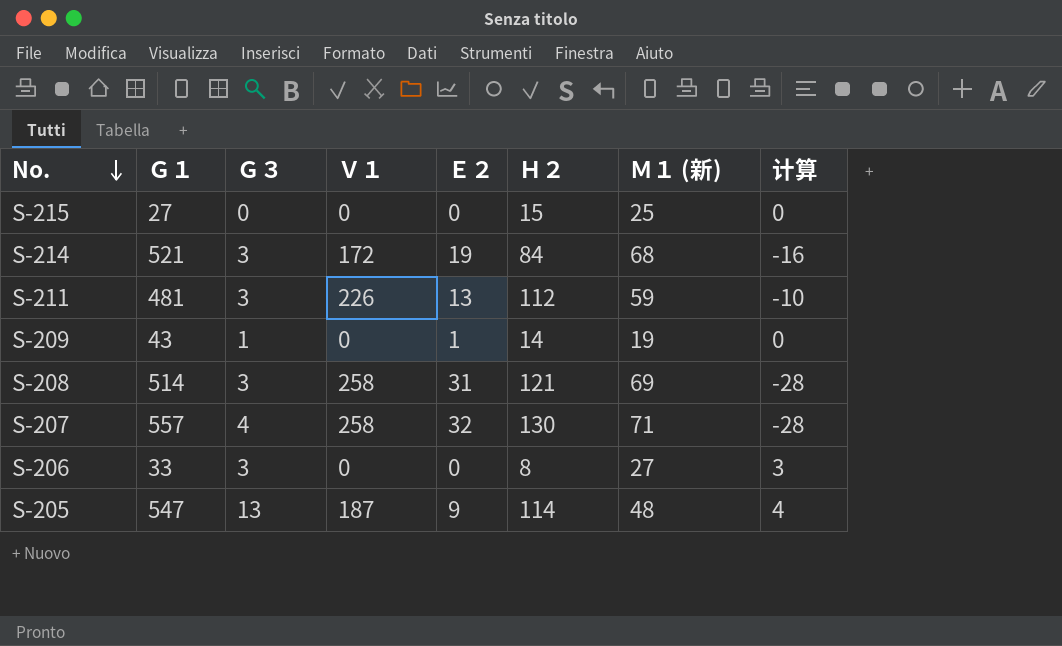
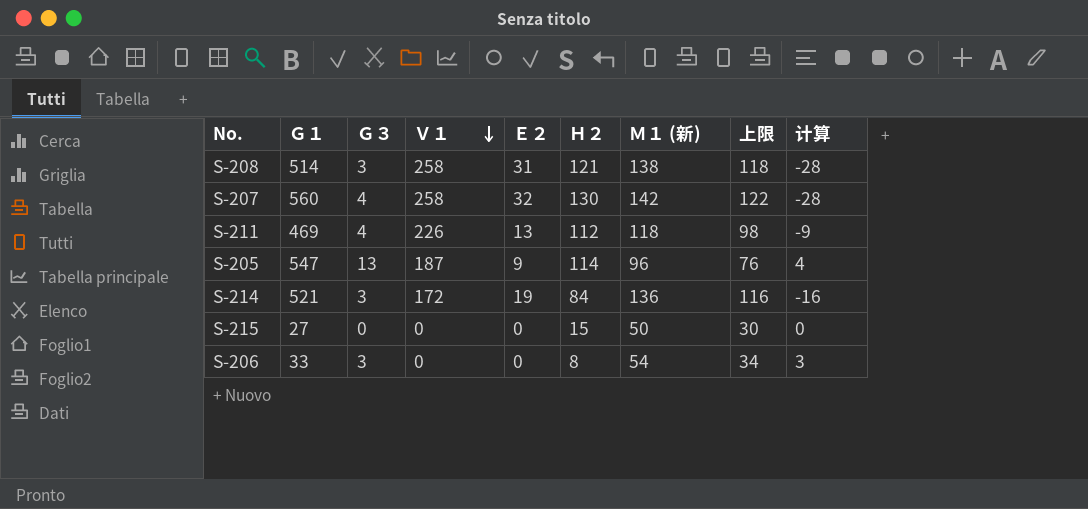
row order: No. descending -> Ｖ１ descending
column 上限 | formula: none -> [Ｍ１ (新)] - 20
row S-209: 43 | 1 | 0 | 1 | 14 | 19 | 0 -> none
S-208 | Ｍ１ (新): 69 -> 138
S-207 | Ｇ１: 557 -> 560
S-207 | Ｍ１ (新): 71 -> 142
S-211 | Ｇ１: 481 -> 469
S-211 | Ｇ３: 3 -> 4
S-211 | Ｍ１ (新): 59 -> 118
S-211 | 计算: -10 -> -9
S-205 | Ｍ１ (新): 48 -> 96
S-214 | Ｍ１ (新): 68 -> 136
S-215 | Ｍ１ (新): 25 -> 50
S-206 | Ｍ１ (新): 27 -> 54

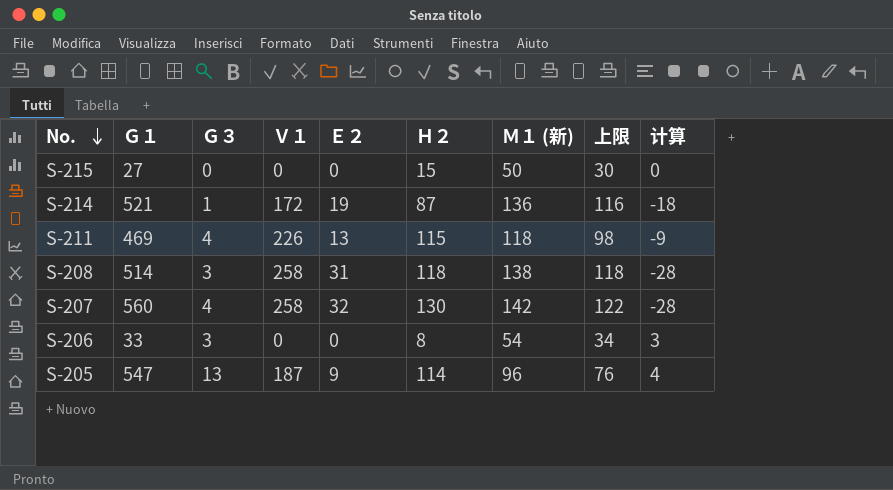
row order: Ｖ１ descending -> No. descending
S-214 | Ｇ３: 3 -> 1
S-214 | Ｈ２: 84 -> 87
S-214 | 计算: -16 -> -18
S-211 | Ｈ２: 112 -> 115
S-208 | Ｈ２: 121 -> 118

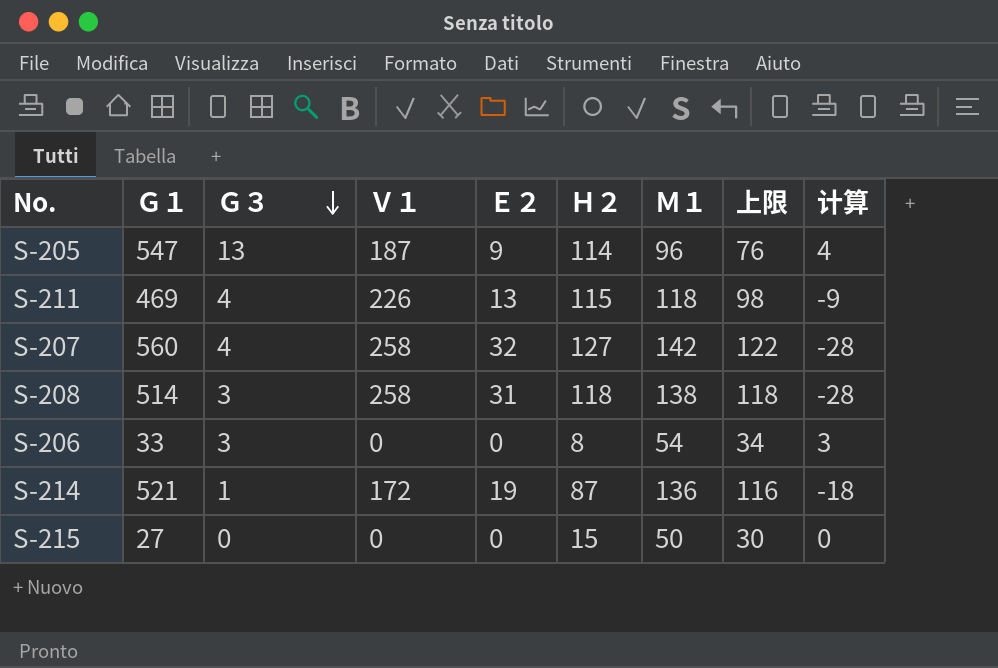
row order: No. descending -> Ｇ３ descending
column name: Ｍ１ (新) -> Ｍ１
S-207 | Ｈ２: 130 -> 127

